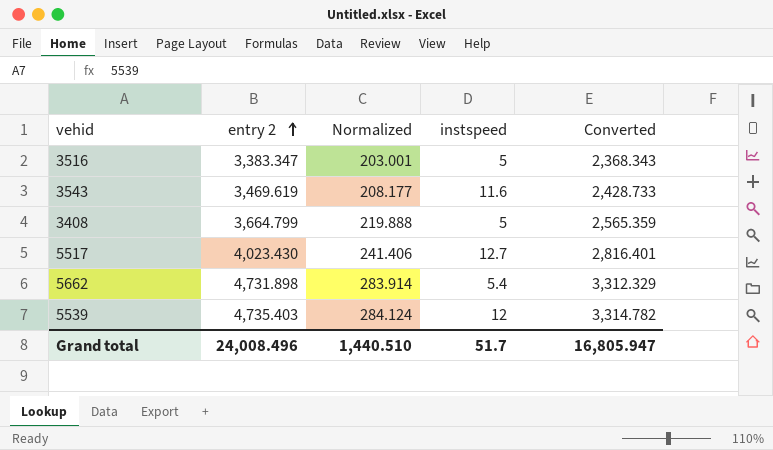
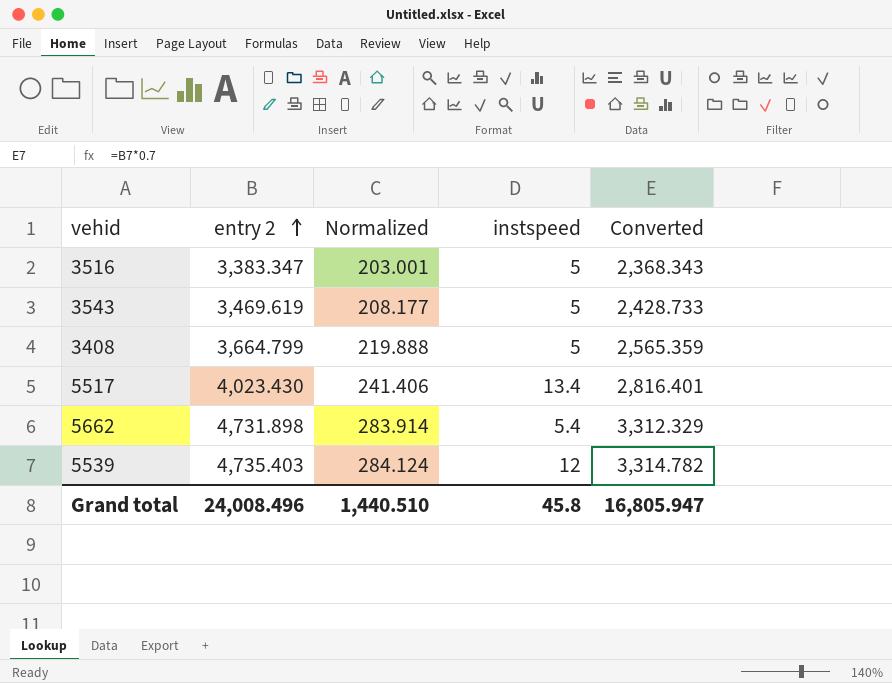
3543 | instspeed: 11.6 -> 5
5517 | instspeed: 12.7 -> 13.4
Grand total | instspeed: 51.7 -> 45.8

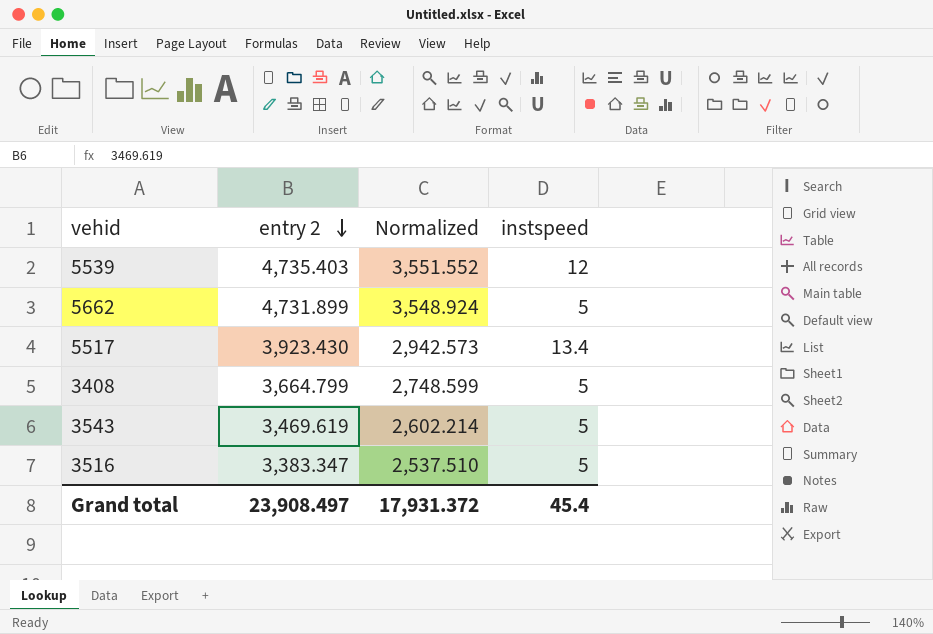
row order: entry 2 ascending -> entry 2 descending
column Converted | formula: [entry 2] * 0.7 -> none
column Normalized | formula: [entry 2] * 0.06 -> [entry 2] * 0.75
5662 | entry 2: 4,731.898 -> 4,731.899
5662 | instspeed: 5.4 -> 5
5517 | entry 2: 4,023.430 -> 3,923.430
Grand total | entry 2: 24,008.496 -> 23,908.497
Grand total | Normalized: 1,440.510 -> 17,931.372
Grand total | instspeed: 45.8 -> 45.4

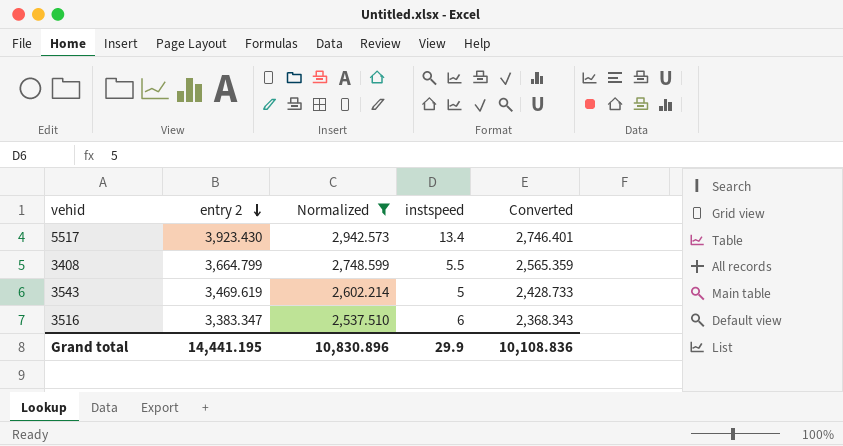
filter: none -> Normalized <= 2,942.573
column Converted | formula: none -> [entry 2] * 0.7
3408 | instspeed: 5 -> 5.5
3516 | instspeed: 5 -> 6
Grand total | entry 2: 23,908.497 -> 14,441.195
Grand total | Normalized: 17,931.372 -> 10,830.896
Grand total | instspeed: 45.4 -> 29.9

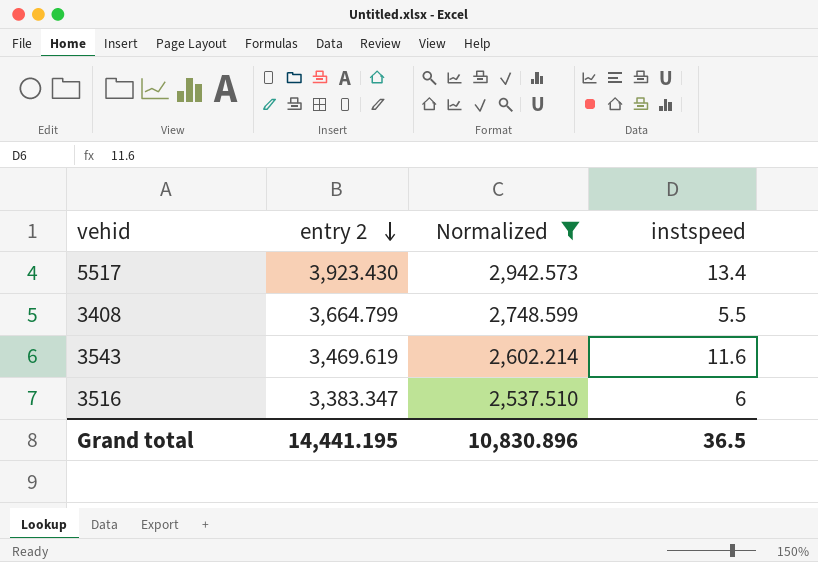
column Converted | formula: [entry 2] * 0.7 -> none
3543 | instspeed: 5 -> 11.6
Grand total | instspeed: 29.9 -> 36.5

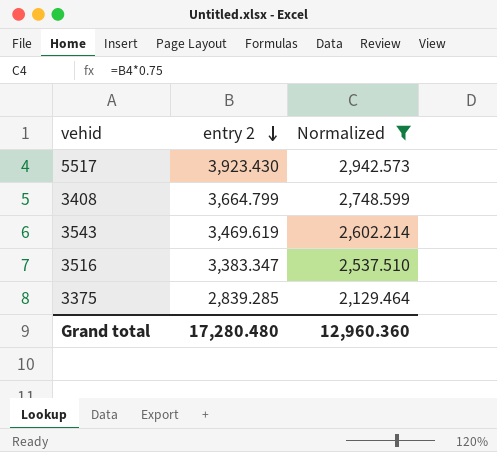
column instspeed | position: 4 -> none
row 3375: none -> 2,839.285 | 2,129.464
Grand total | entry 2: 14,441.195 -> 17,280.480
Grand total | Normalized: 10,830.896 -> 12,960.360

